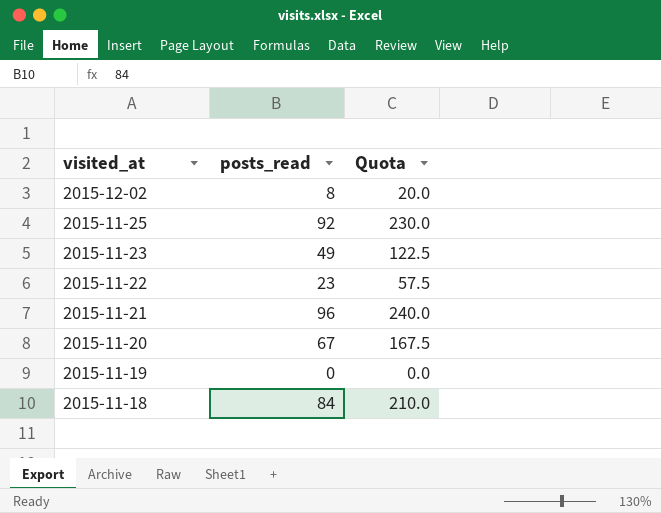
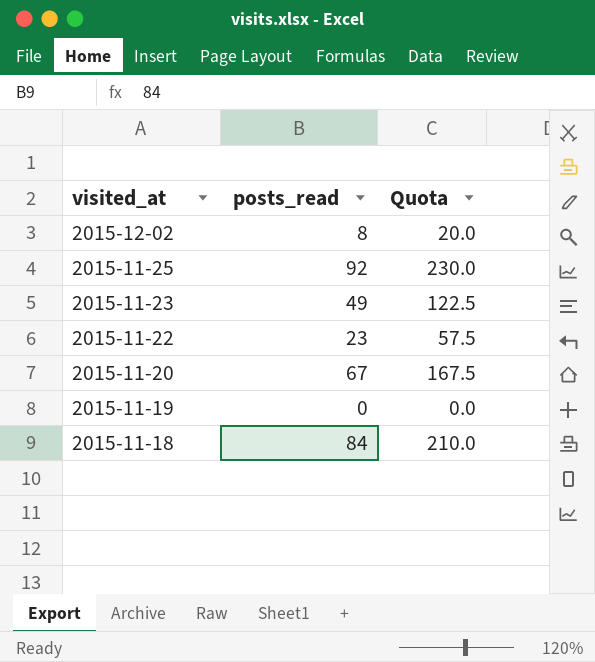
row 2015-11-21: 96 | 240.0 -> none

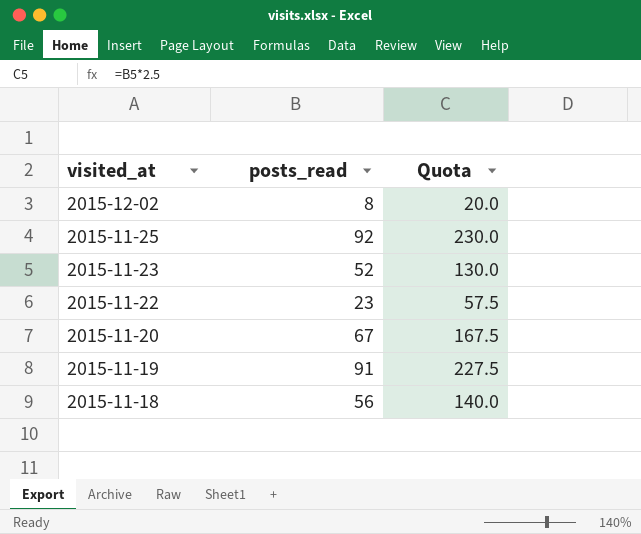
2015-11-23 | posts_read: 49 -> 52
2015-11-23 | Quota: 122.5 -> 130.0
2015-11-19 | posts_read: 0 -> 91
2015-11-19 | Quota: 0.0 -> 227.5
2015-11-18 | posts_read: 84 -> 56
2015-11-18 | Quota: 210.0 -> 140.0

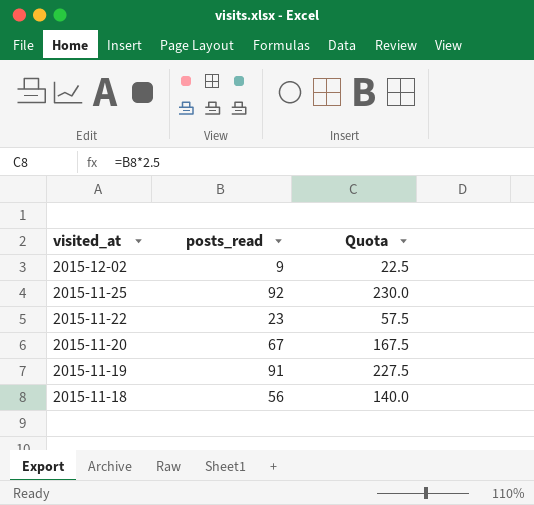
row 2015-11-23: 52 | 130.0 -> none
2015-12-02 | posts_read: 8 -> 9
2015-12-02 | Quota: 20.0 -> 22.5

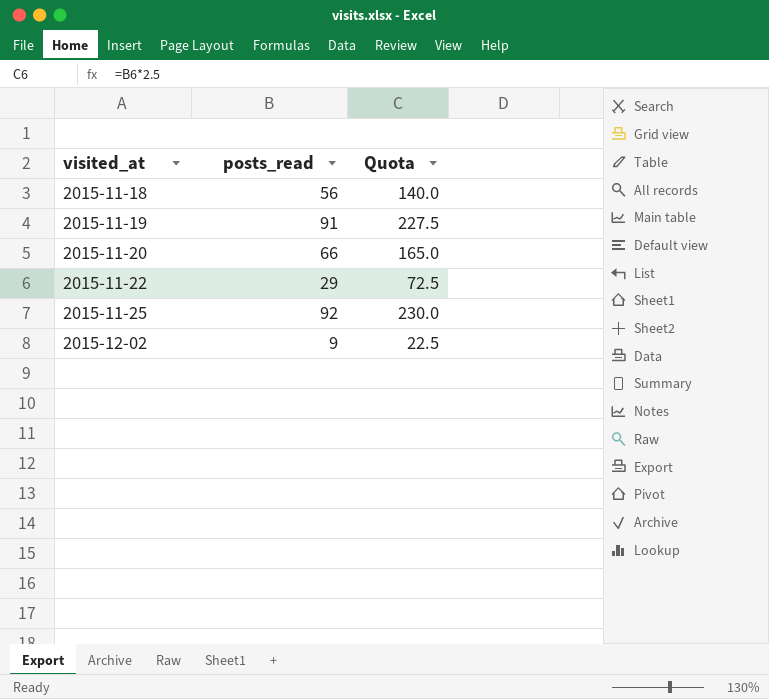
row order: visited_at descending -> visited_at ascending
2015-11-20 | posts_read: 67 -> 66
2015-11-20 | Quota: 167.5 -> 165.0
2015-11-22 | posts_read: 23 -> 29
2015-11-22 | Quota: 57.5 -> 72.5

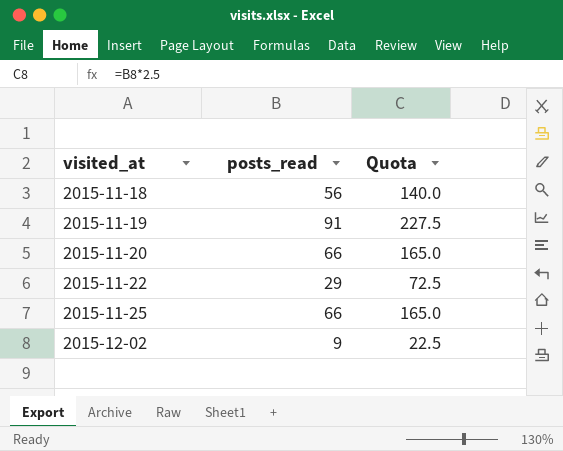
2015-11-25 | posts_read: 92 -> 66
2015-11-25 | Quota: 230.0 -> 165.0

